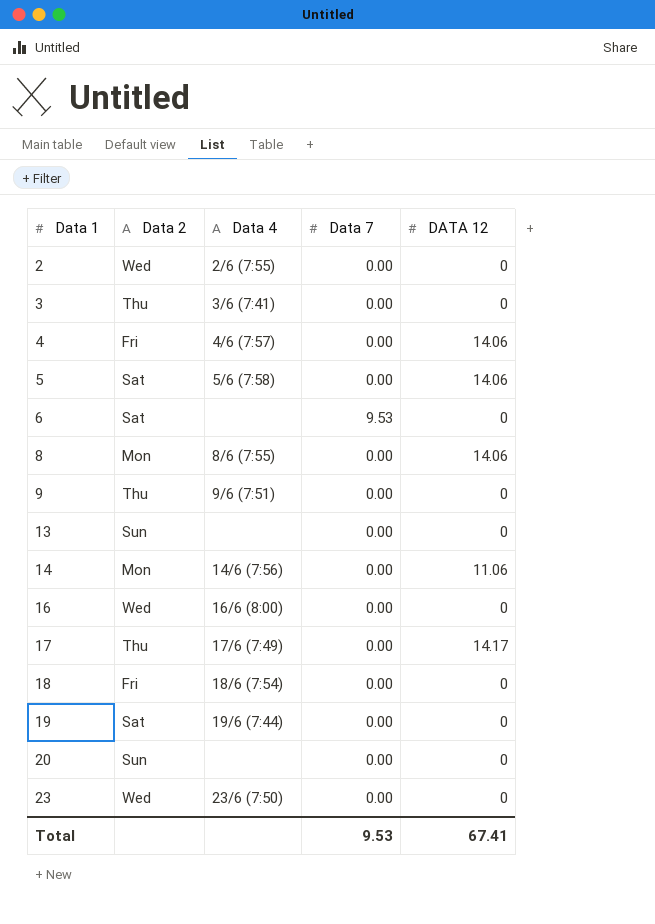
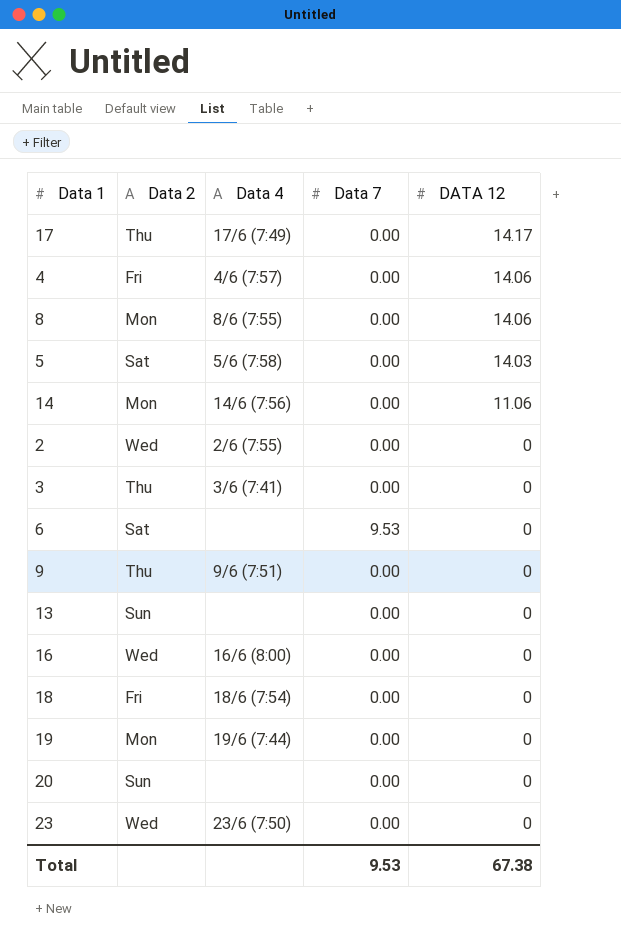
row order: Data 1 ascending -> DATA 12 descending
5 | DATA 12: 14.06 -> 14.03
19 | Data 2: Sat -> Mon
Total | DATA 12: 67.41 -> 67.38

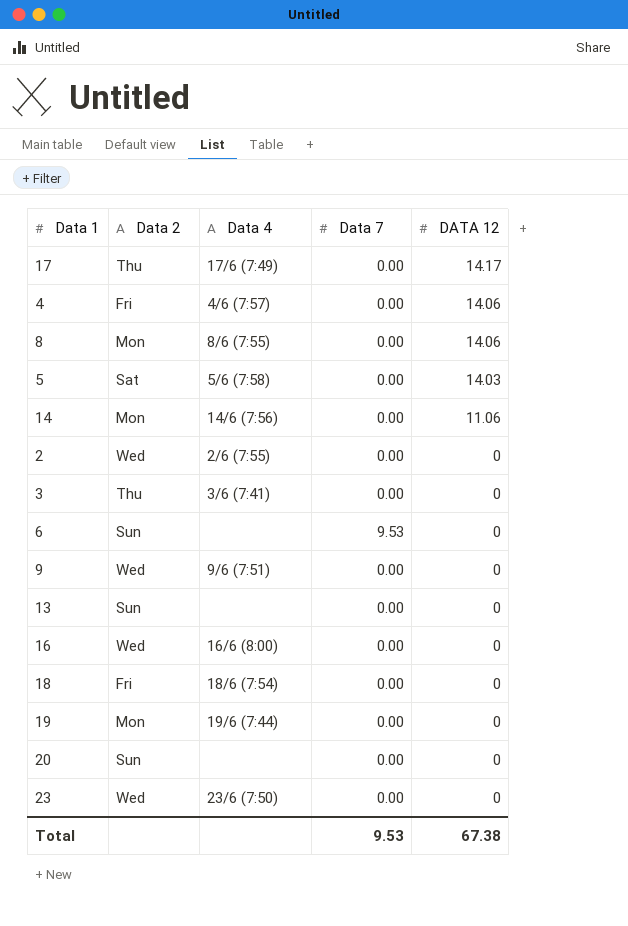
6 | Data 2: Sat -> Sun
9 | Data 2: Thu -> Wed

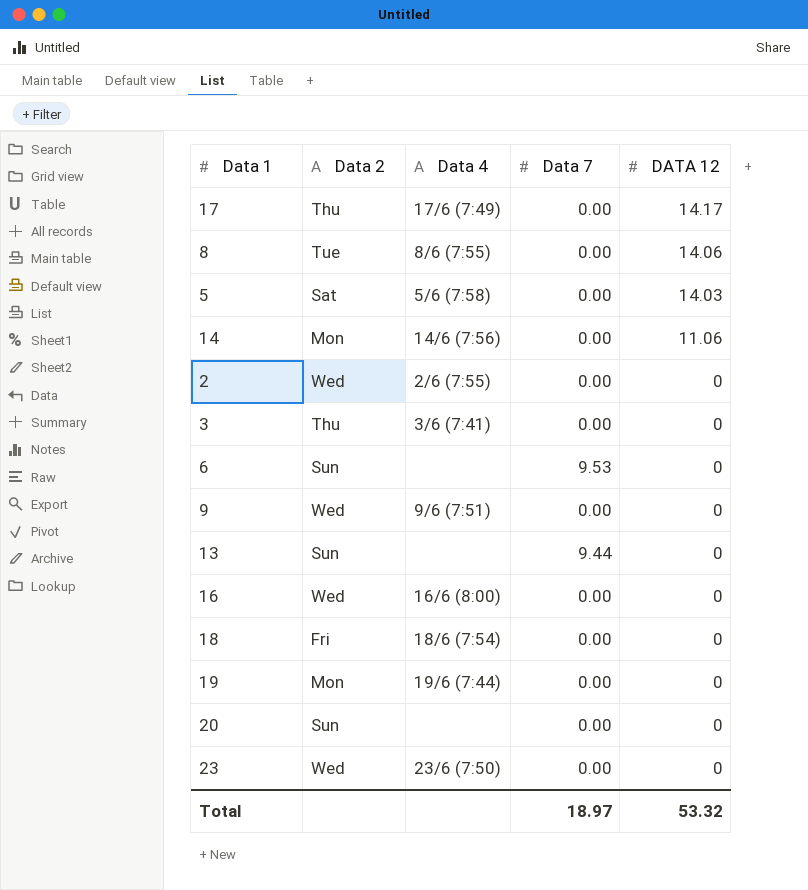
row 4: Fri | 4/6 (7:57) | 0.00 | 14.06 -> none
8 | Data 2: Mon -> Tue
13 | Data 7: 0.00 -> 9.44
Total | Data 7: 9.53 -> 18.97
Total | DATA 12: 67.38 -> 53.32

